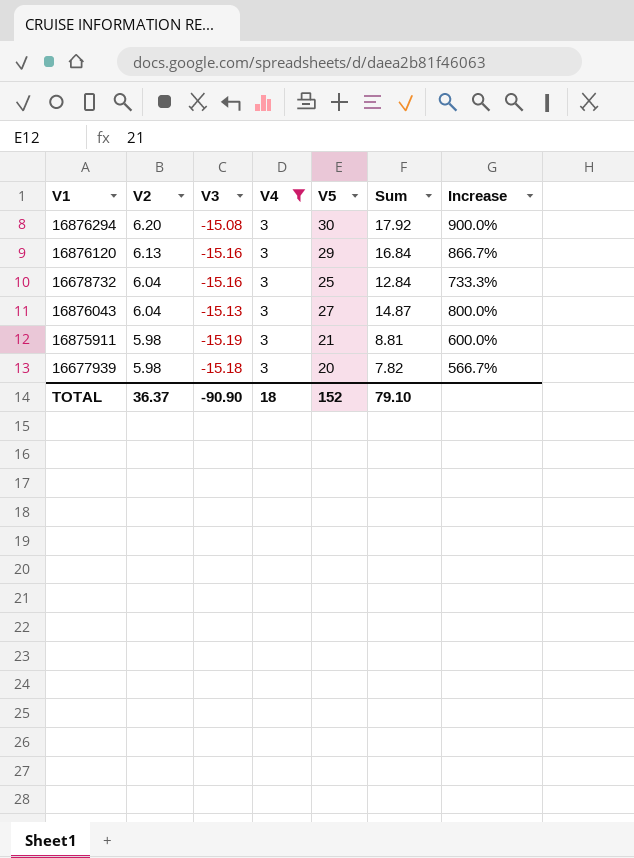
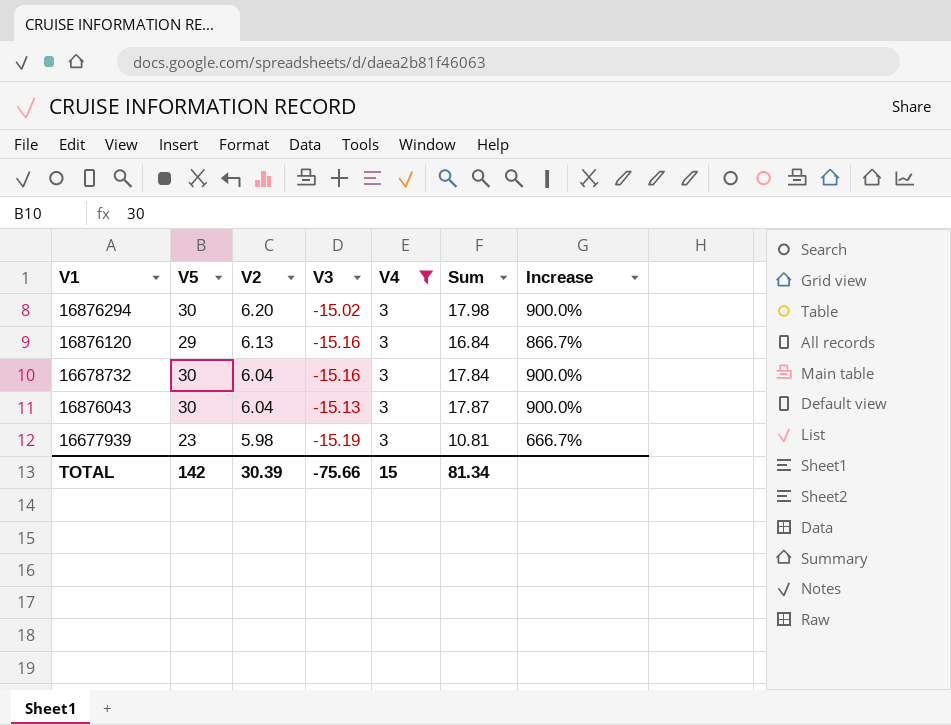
column V5 | position: 5 -> 2
row 16875911: 5.98 | -15.19 | 3 | 21 | 8.81 | 600.0% -> none
16876294 | V3: -15.08 -> -15.02
16876294 | Sum: 17.92 -> 17.98
16678732 | V5: 25 -> 30
16678732 | Sum: 12.84 -> 17.84
16678732 | Increase: 733.3% -> 900.0%
16876043 | V5: 27 -> 30
16876043 | Sum: 14.87 -> 17.87
16876043 | Increase: 800.0% -> 900.0%
16677939 | V5: 20 -> 23
16677939 | V3: -15.18 -> -15.19
16677939 | Sum: 7.82 -> 10.81
16677939 | Increase: 566.7% -> 666.7%
TOTAL | V5: 152 -> 142
TOTAL | V2: 36.37 -> 30.39
TOTAL | V3: -90.90 -> -75.66
TOTAL | V4: 18 -> 15
TOTAL | Sum: 79.10 -> 81.34

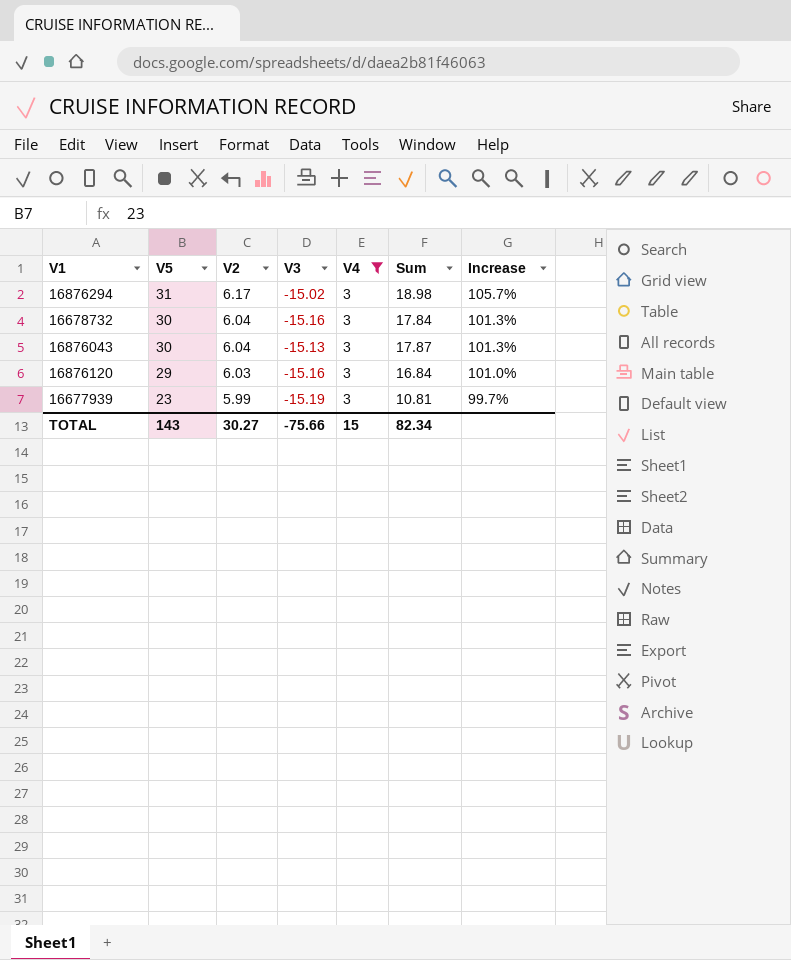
row order: V2 descending -> V5 descending
column Increase | formula: ([V5] - [V4]) / [V4] -> ([V2] - [V4]) / [V4]
16876294 | V5: 30 -> 31
16876294 | V2: 6.20 -> 6.17
16876294 | Sum: 17.98 -> 18.98
16876120 | V2: 6.13 -> 6.03
16677939 | V2: 5.98 -> 5.99
TOTAL | V5: 142 -> 143
TOTAL | V2: 30.39 -> 30.27
TOTAL | Sum: 81.34 -> 82.34

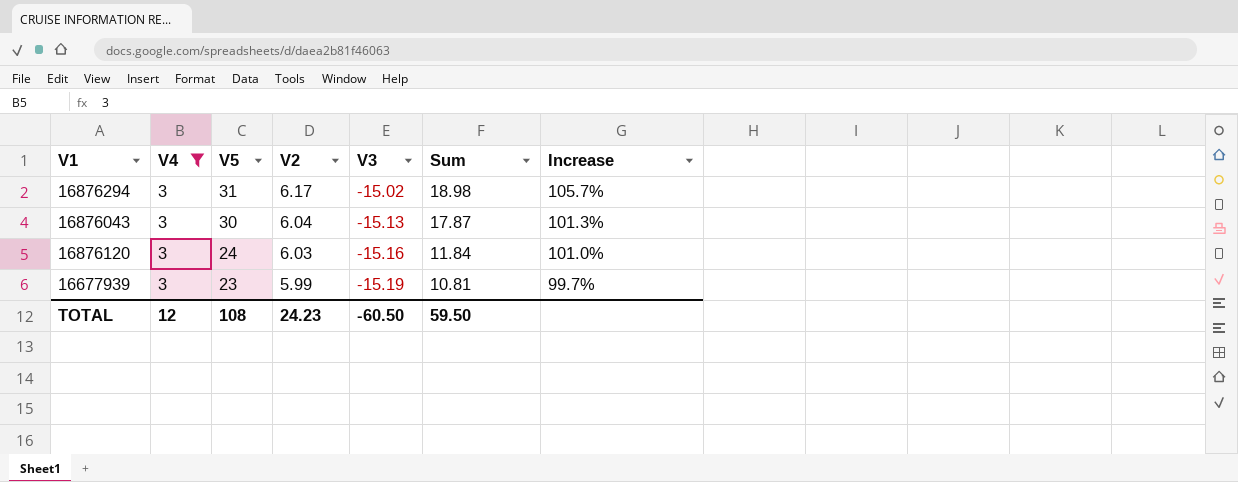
column V4 | position: 5 -> 2
row 16678732: 30 | 6.04 | -15.16 | 3 | 17.84 | 101.3% -> none
16876120 | V5: 29 -> 24
16876120 | Sum: 16.84 -> 11.84
TOTAL | V4: 15 -> 12
TOTAL | V5: 143 -> 108
TOTAL | V2: 30.27 -> 24.23
TOTAL | V3: -75.66 -> -60.50
TOTAL | Sum: 82.34 -> 59.50

